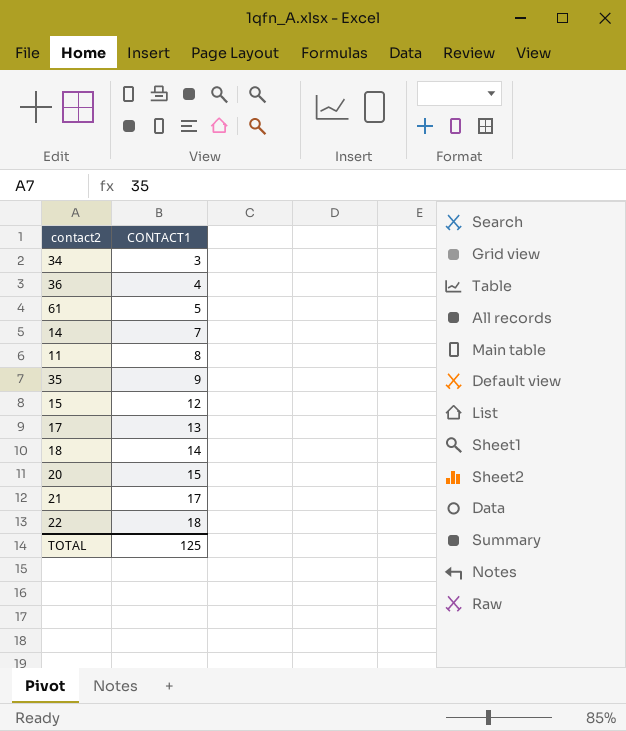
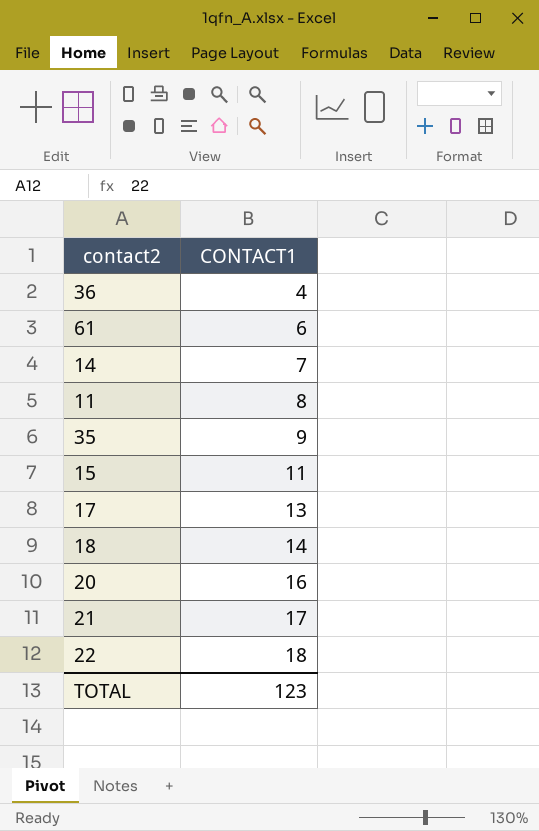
row 34: 3 -> none
61 | CONTACT1: 5 -> 6
15 | CONTACT1: 12 -> 11
20 | CONTACT1: 15 -> 16
TOTAL | CONTACT1: 125 -> 123

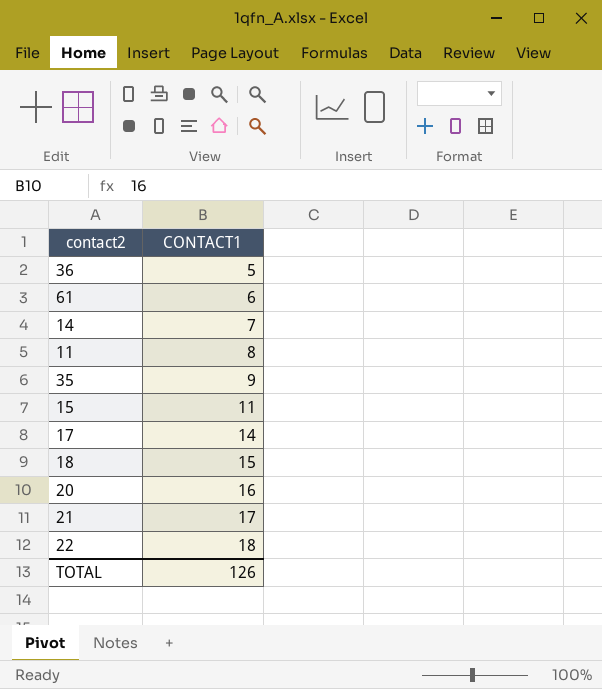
36 | CONTACT1: 4 -> 5
17 | CONTACT1: 13 -> 14
18 | CONTACT1: 14 -> 15
TOTAL | CONTACT1: 123 -> 126

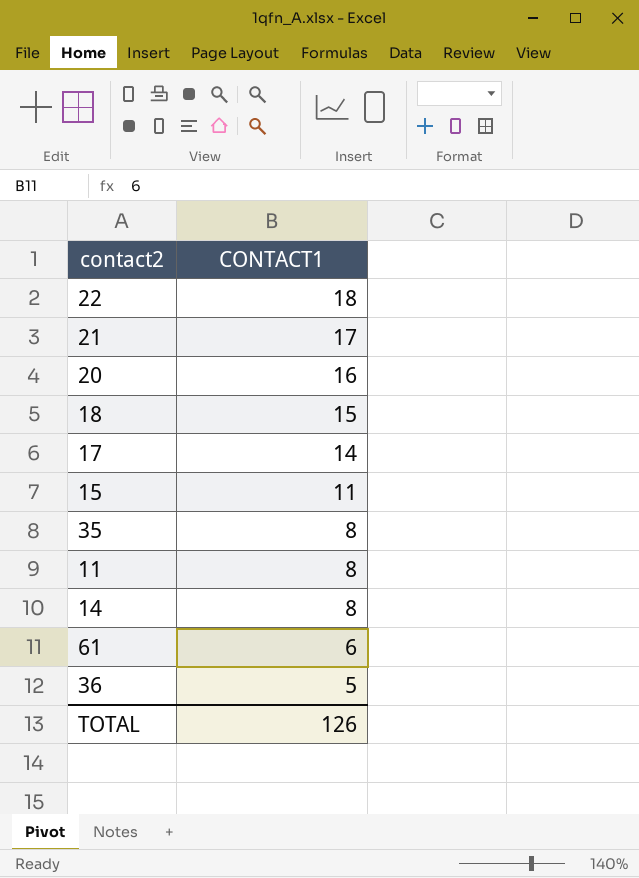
row order: CONTACT1 ascending -> CONTACT1 descending
35 | CONTACT1: 9 -> 8
14 | CONTACT1: 7 -> 8

